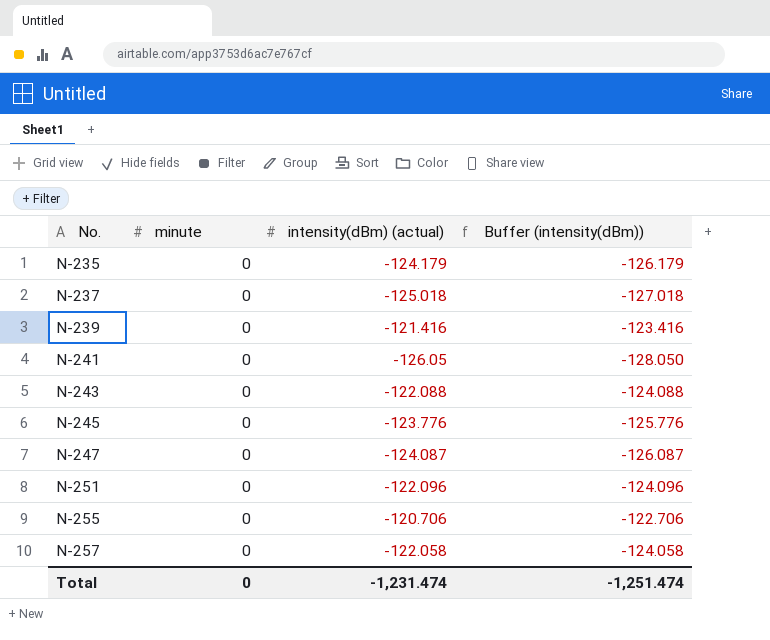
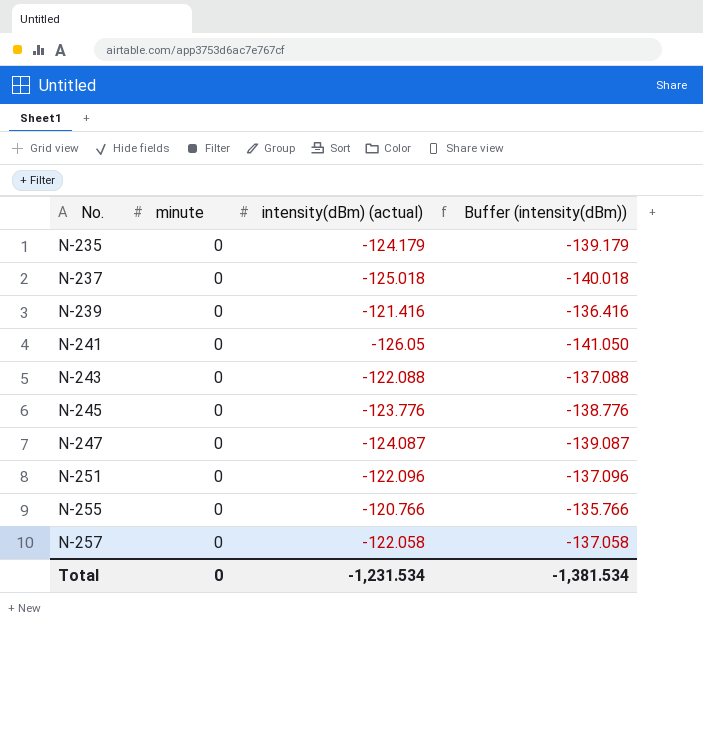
column Buffer (intensity(dBm)) | formula: [intensity(dBm) (actual)] - 2 -> [intensity(dBm) (actual)] - 15
N-255 | intensity(dBm) (actual): -120.706 -> -120.766
Total | intensity(dBm) (actual): -1,231.474 -> -1,231.534
Total | Buffer (intensity(dBm)): -1,251.474 -> -1,381.534

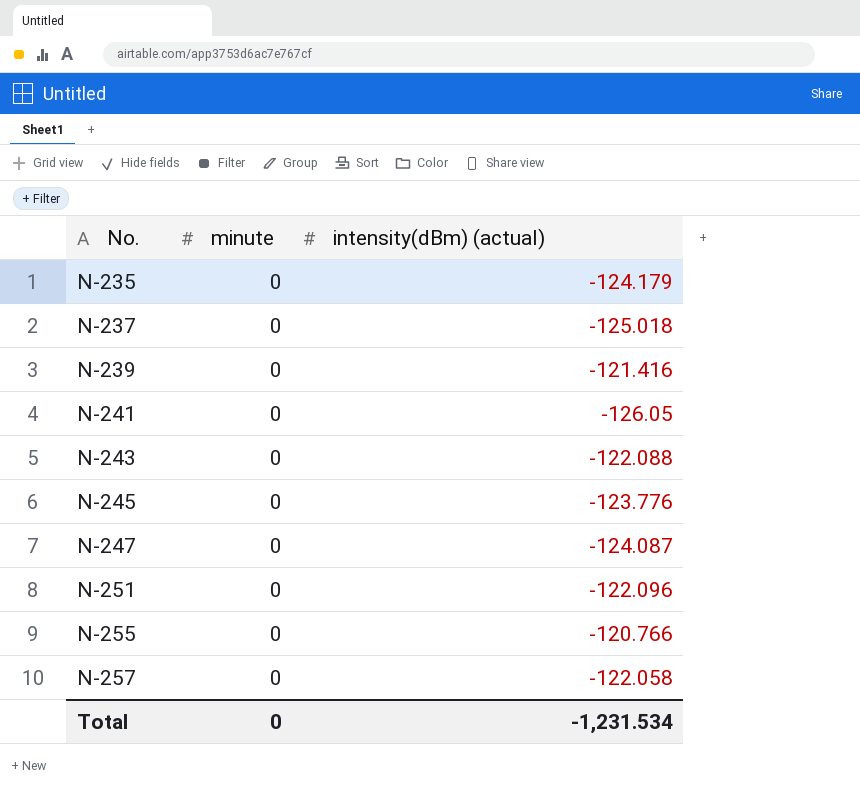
column Buffer (intensity(dBm)) | formula: [intensity(dBm) (actual)] - 15 -> none

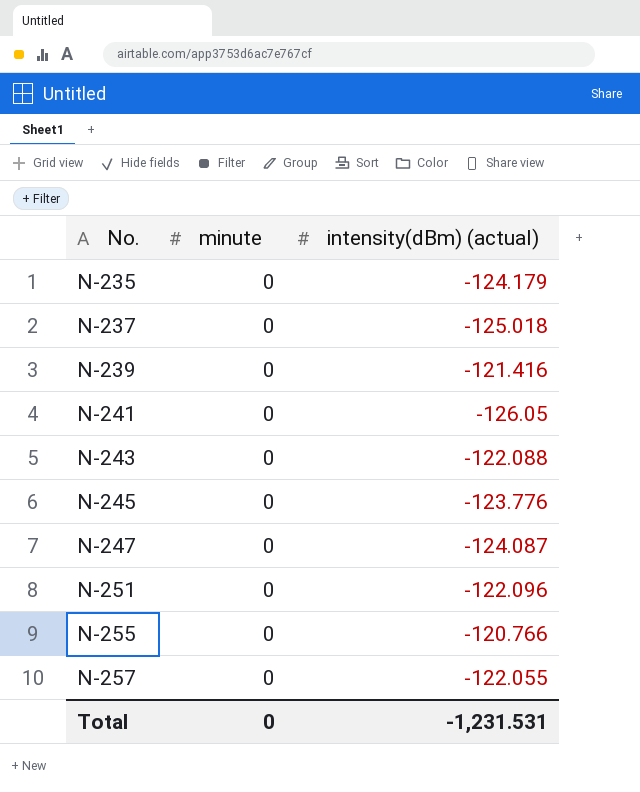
N-257 | intensity(dBm) (actual): -122.058 -> -122.055
Total | intensity(dBm) (actual): -1,231.534 -> -1,231.531

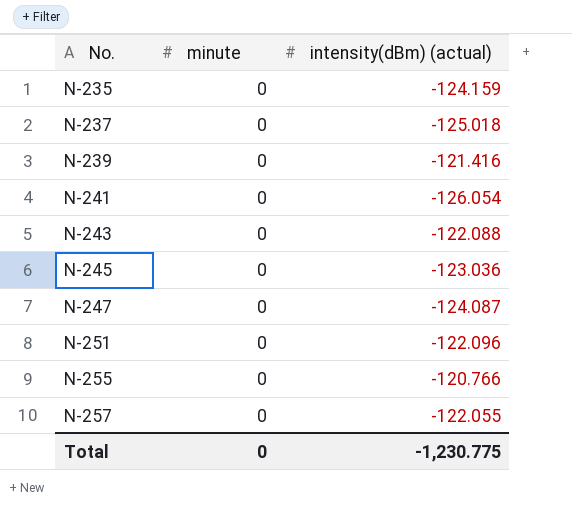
N-235 | intensity(dBm) (actual): -124.179 -> -124.159
N-241 | intensity(dBm) (actual): -126.05 -> -126.054
N-245 | intensity(dBm) (actual): -123.776 -> -123.036
Total | intensity(dBm) (actual): -1,231.531 -> -1,230.775

